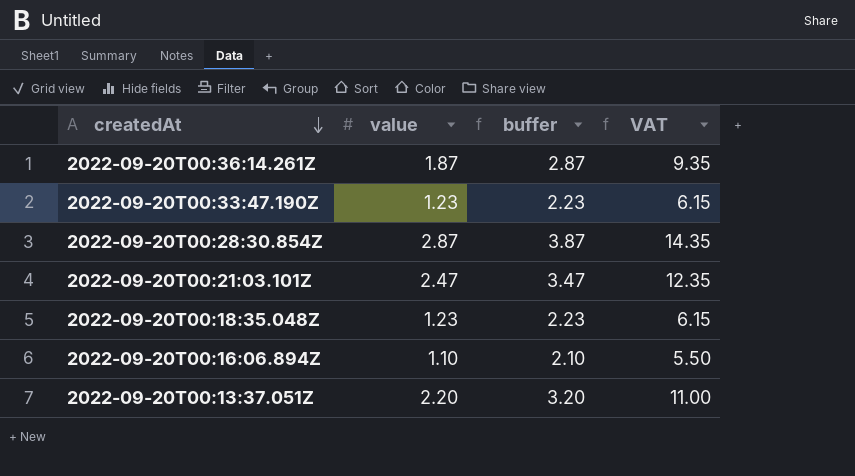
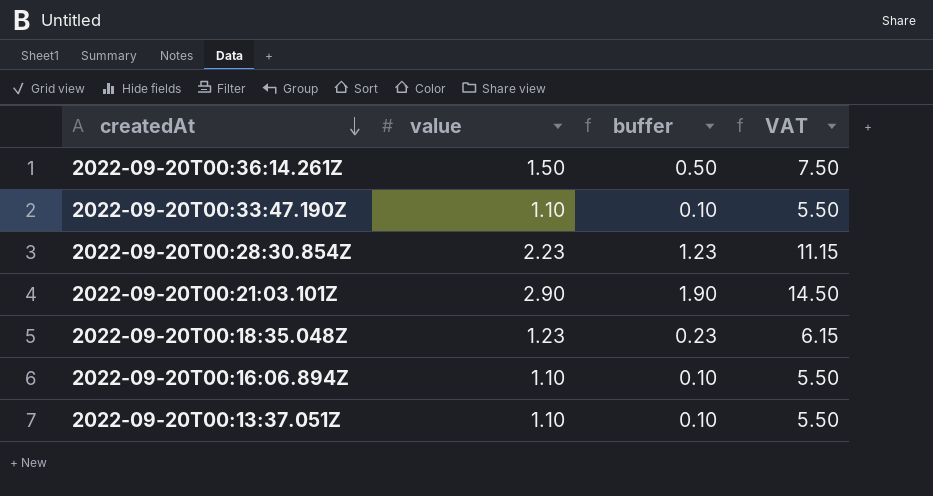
column buffer | formula: [value] + 1 -> [value] - 1
2022-09-20T00:36:14.261Z | value: 1.87 -> 1.50
2022-09-20T00:36:14.261Z | VAT: 9.35 -> 7.50
2022-09-20T00:33:47.190Z | value: 1.23 -> 1.10
2022-09-20T00:33:47.190Z | VAT: 6.15 -> 5.50
2022-09-20T00:28:30.854Z | value: 2.87 -> 2.23
2022-09-20T00:28:30.854Z | VAT: 14.35 -> 11.15
2022-09-20T00:21:03.101Z | value: 2.47 -> 2.90
2022-09-20T00:21:03.101Z | VAT: 12.35 -> 14.50
2022-09-20T00:13:37.051Z | value: 2.20 -> 1.10
2022-09-20T00:13:37.051Z | VAT: 11.00 -> 5.50

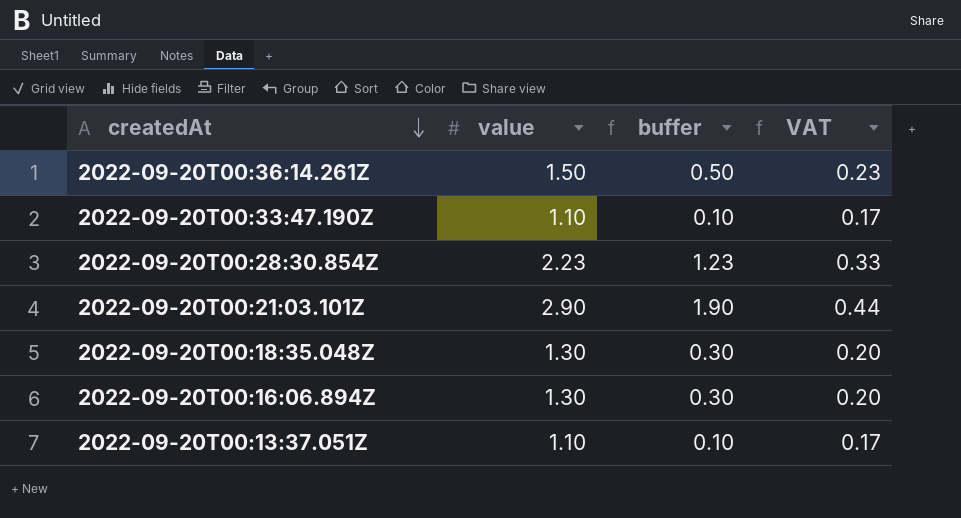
column VAT | formula: [value] * 5 -> [value] * 0.15
2022-09-20T00:18:35.048Z | value: 1.23 -> 1.30
2022-09-20T00:18:35.048Z | buffer: 0.23 -> 0.30
2022-09-20T00:16:06.894Z | value: 1.10 -> 1.30
2022-09-20T00:16:06.894Z | buffer: 0.10 -> 0.30

